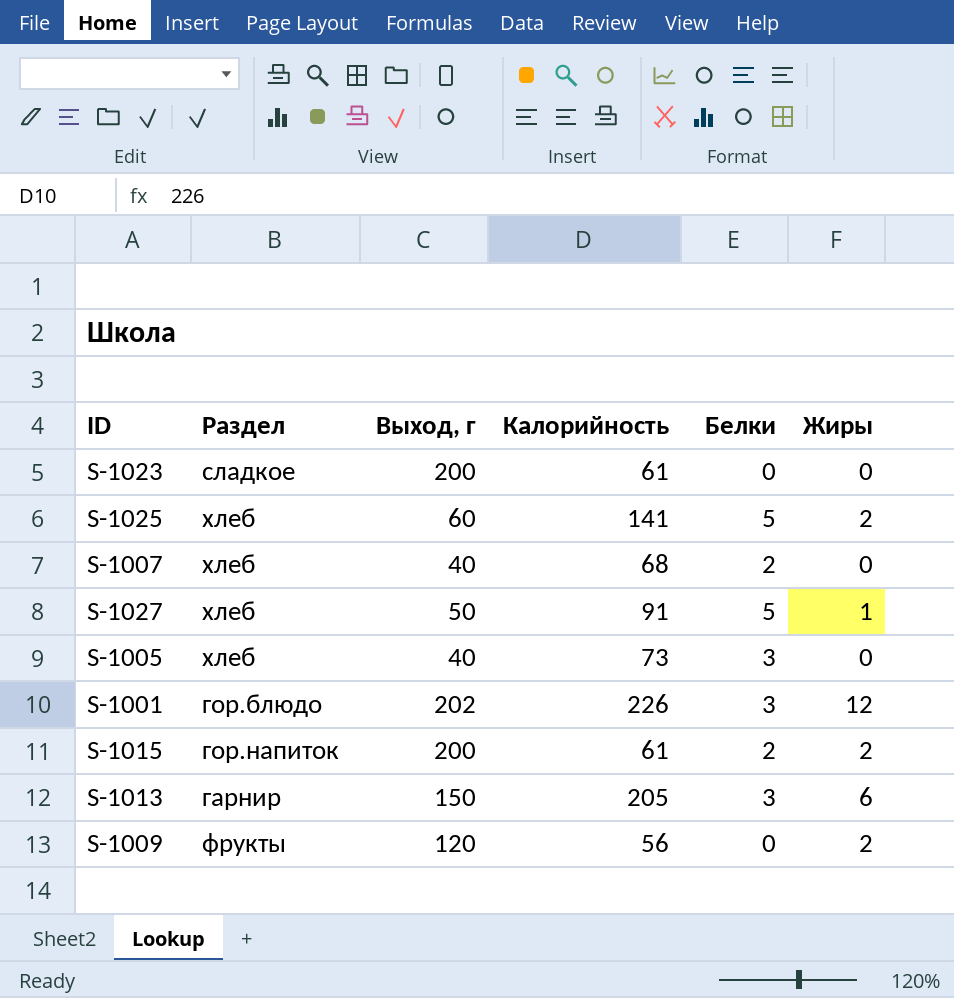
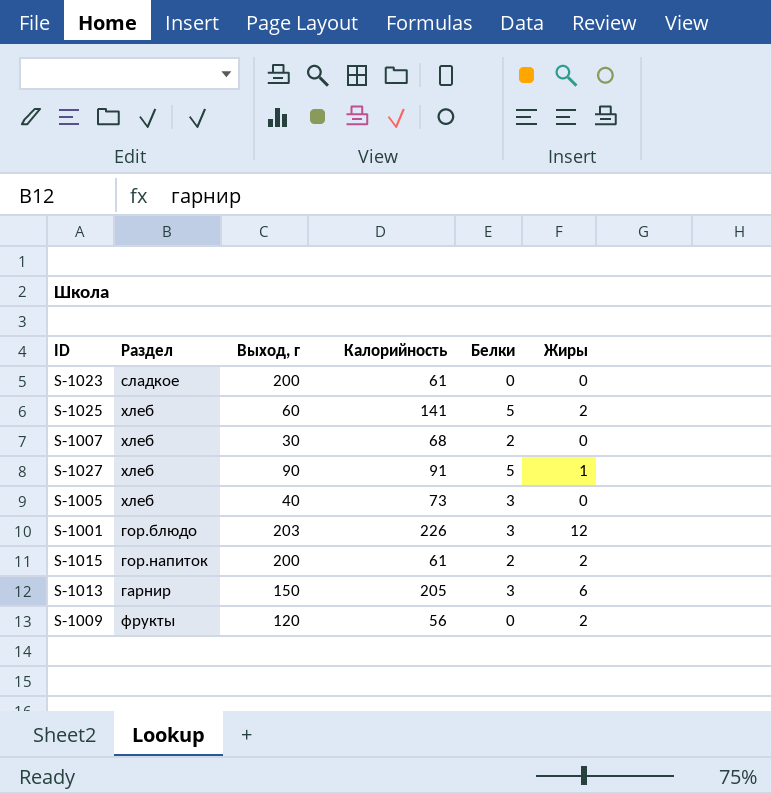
S-1007 | Выход, г: 40 -> 30
S-1027 | Выход, г: 50 -> 90
S-1001 | Выход, г: 202 -> 203

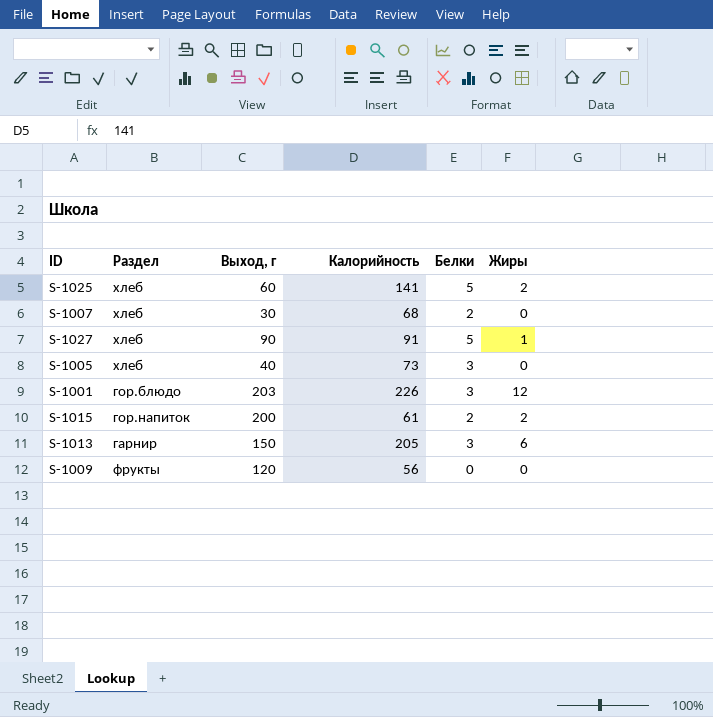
row S-1023: сладкое | 200 | 61 | 0 | 0 -> none
S-1009 | Жиры: 2 -> 0

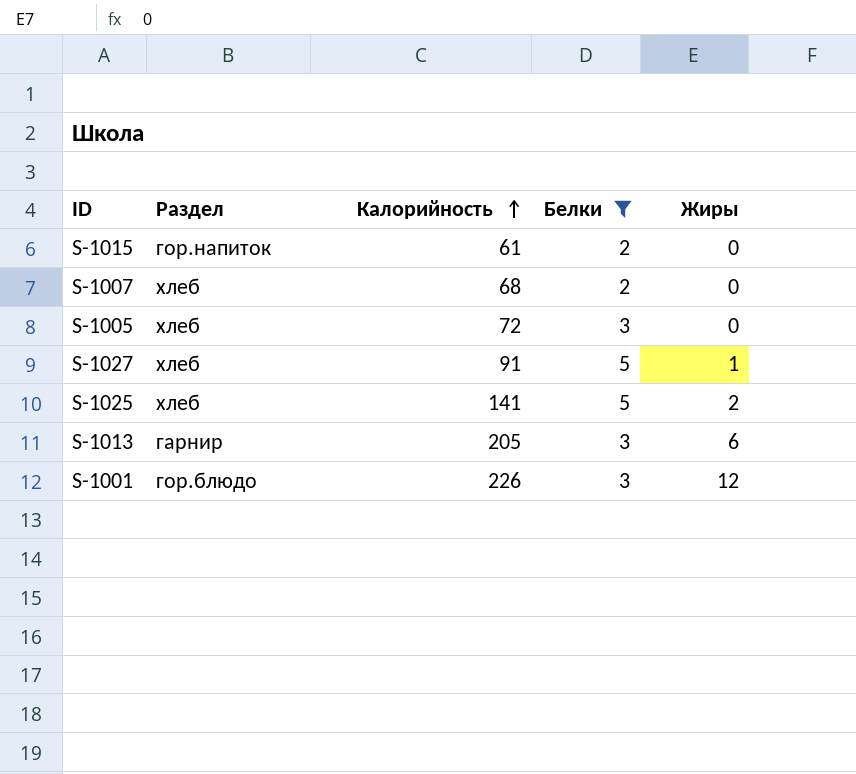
filter: none -> Белки != 0
row order: none -> Калорийность ascending
column Выход, г | position: 3 -> none
S-1015 | Жиры: 2 -> 0
S-1005 | Калорийность: 73 -> 72

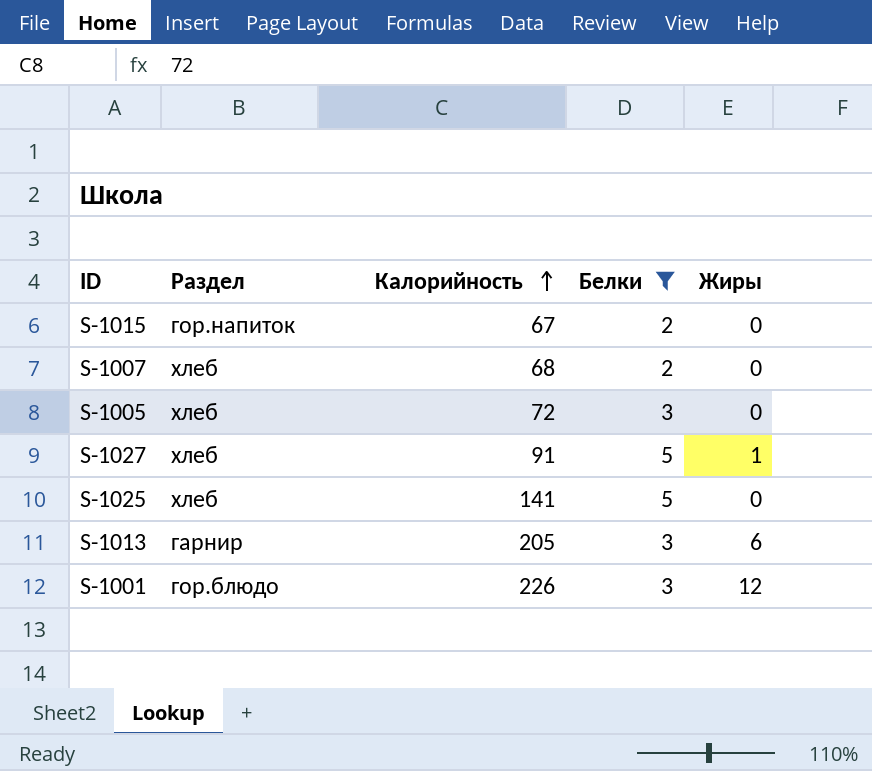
S-1015 | Калорийность: 61 -> 67
S-1025 | Жиры: 2 -> 0

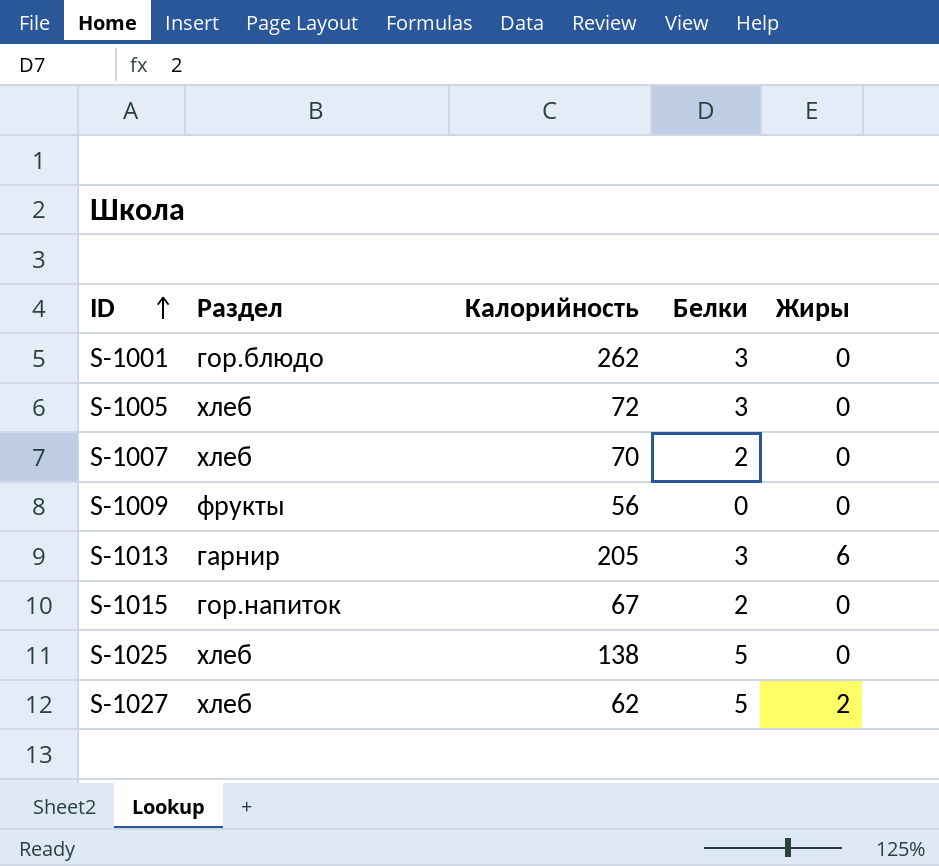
filter: Белки != 0 -> none
row order: Калорийность ascending -> ID ascending
S-1001 | Калорийность: 226 -> 262
S-1001 | Жиры: 12 -> 0
S-1007 | Калорийность: 68 -> 70
S-1025 | Калорийность: 141 -> 138
S-1027 | Калорийность: 91 -> 62
S-1027 | Жиры: 1 -> 2

